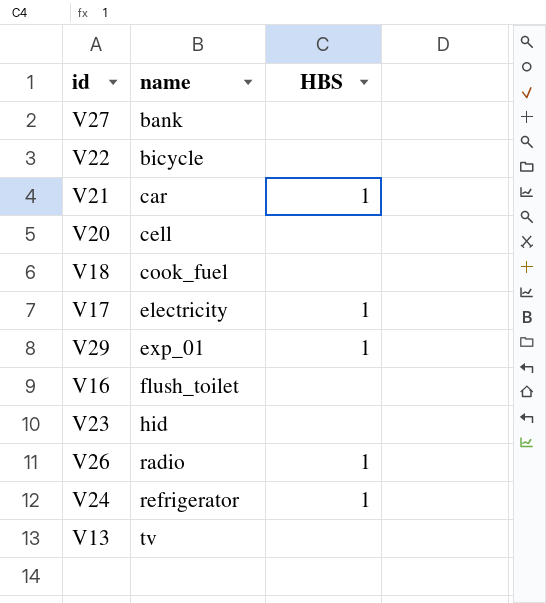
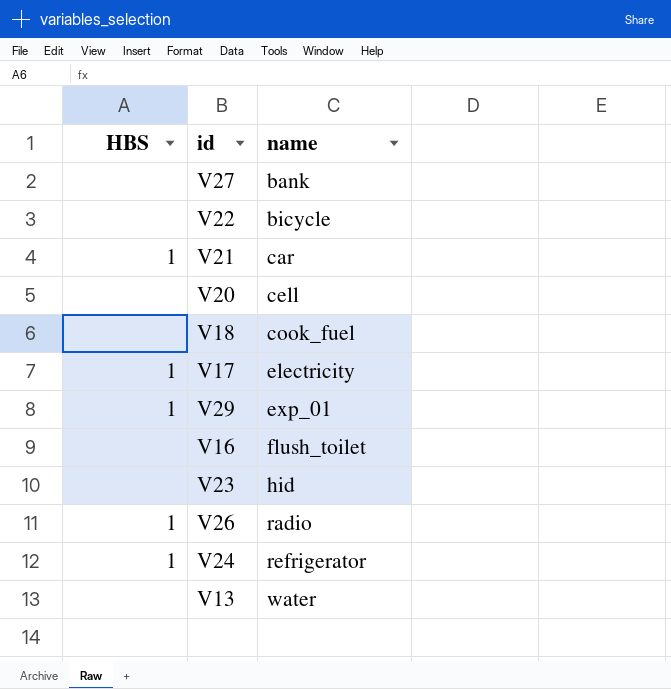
column HBS | position: 3 -> 1
V13 | name: tv -> water

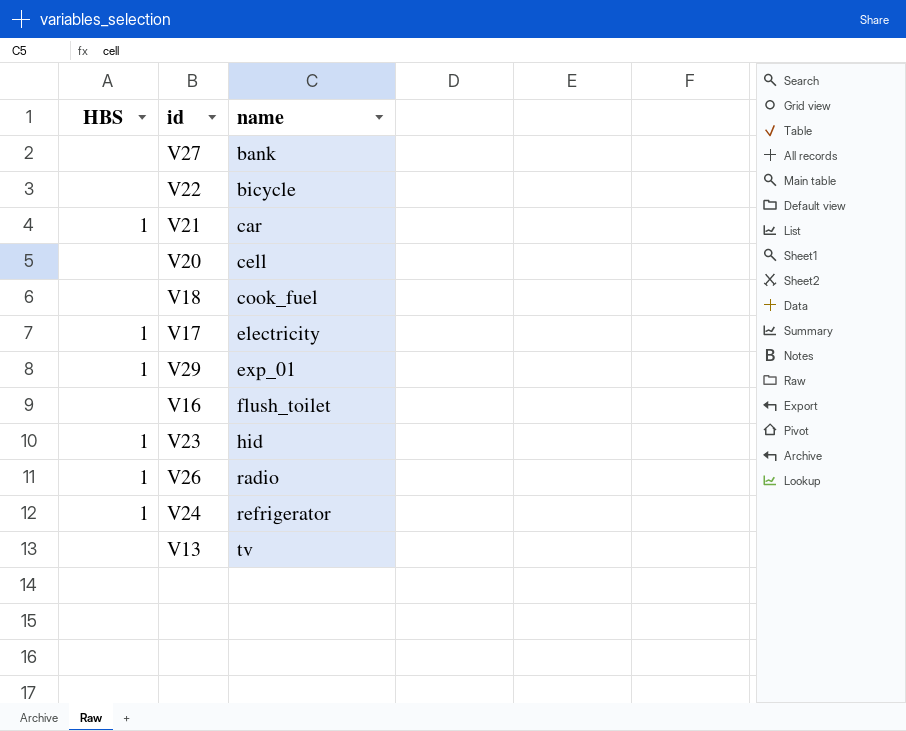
V23 | HBS: none -> 1
V13 | name: water -> tv

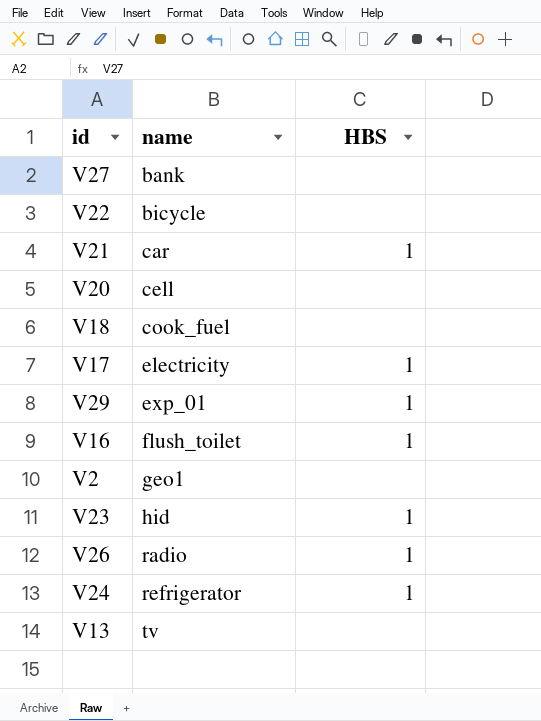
column HBS | position: 1 -> 3
V16 | HBS: none -> 1
row V2: none -> geo1 | none

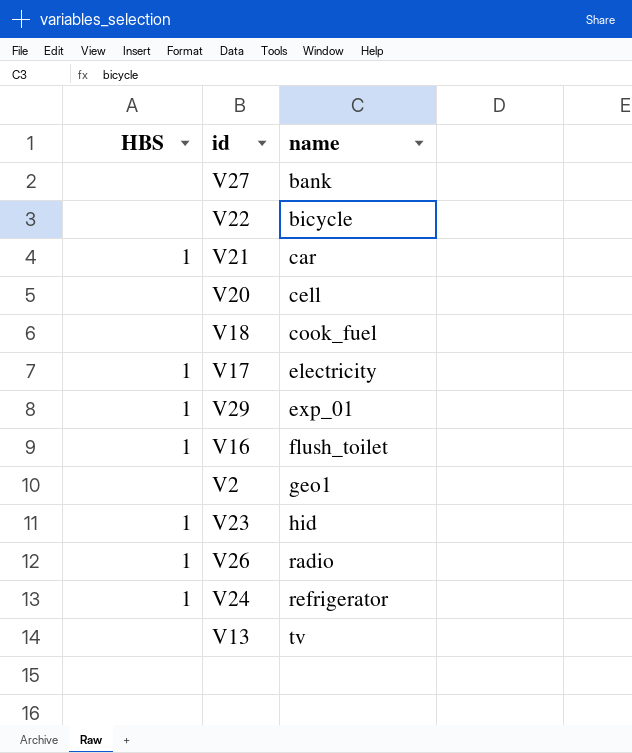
column HBS | position: 3 -> 1

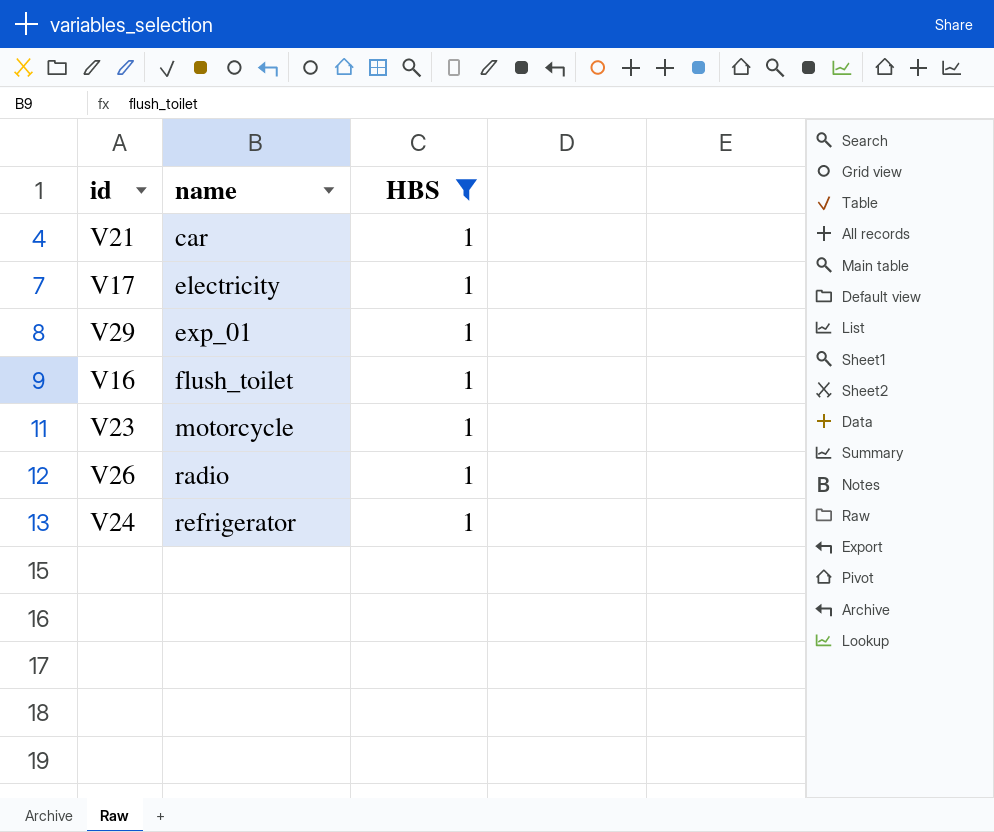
filter: none -> HBS = 1
column HBS | position: 1 -> 3
V23 | name: hid -> motorcycle

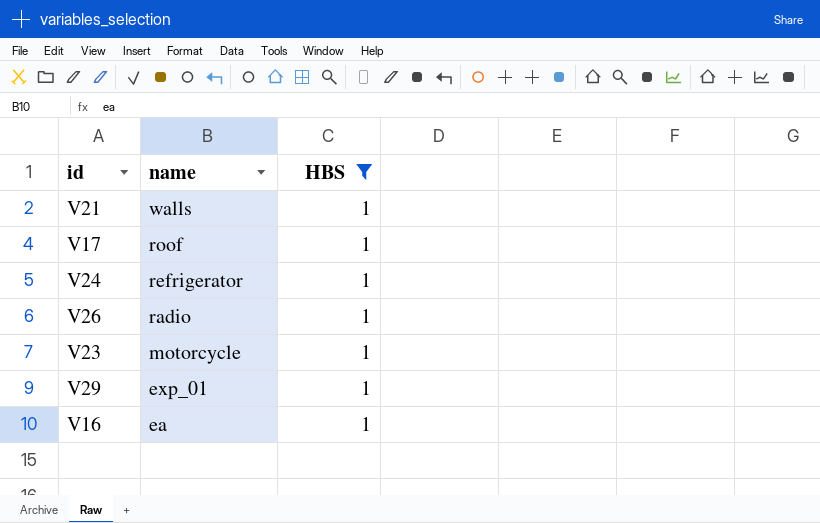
row order: name ascending -> name descending
V21 | name: car -> walls
V17 | name: electricity -> roof
V16 | name: flush_toilet -> ea

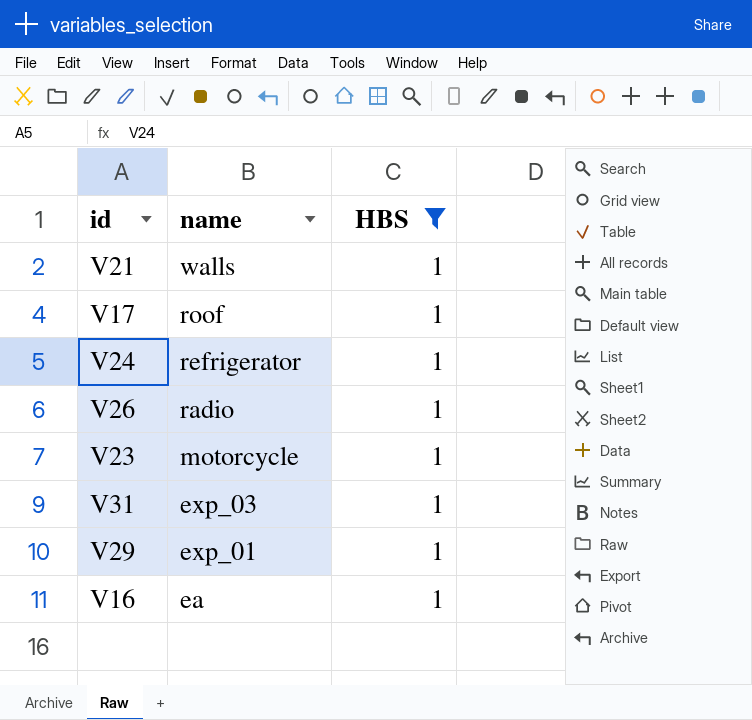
row V31: none -> exp_03 | 1

